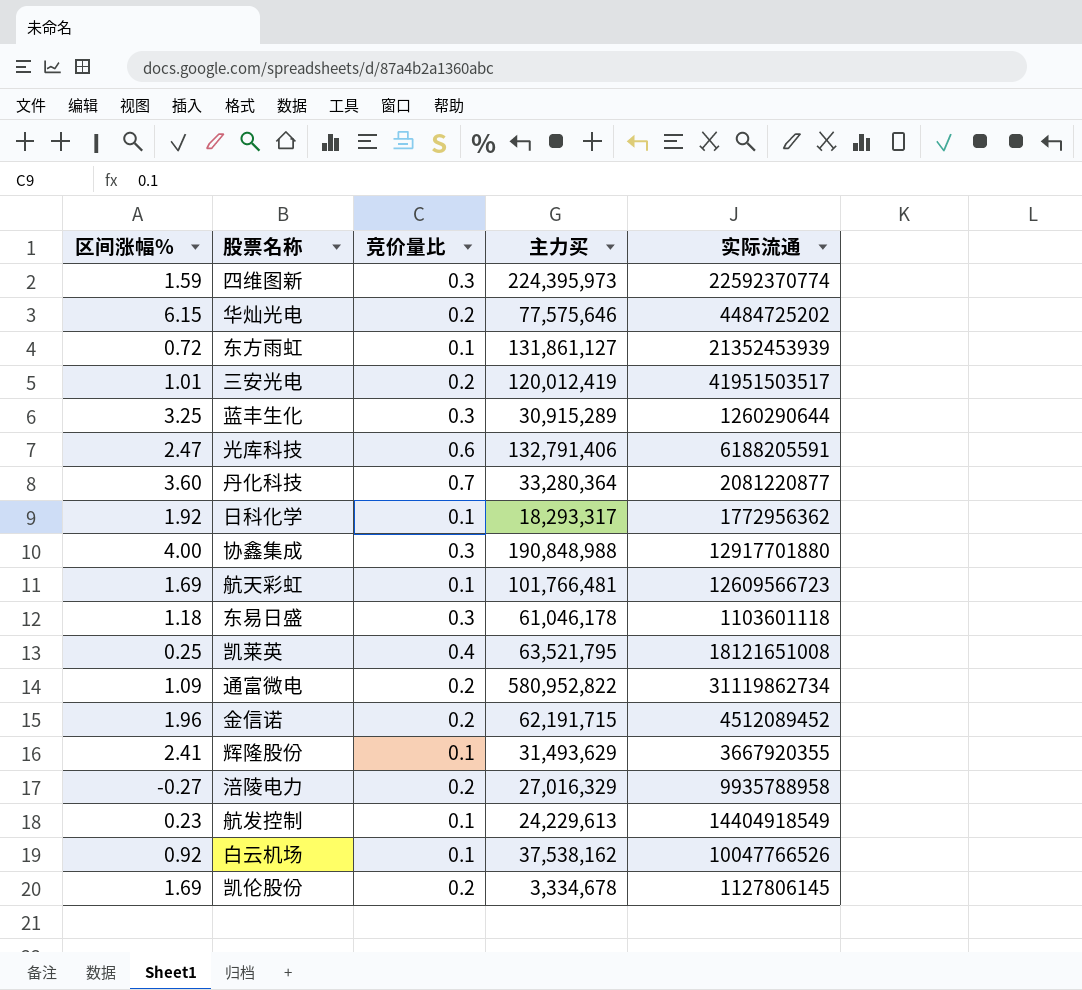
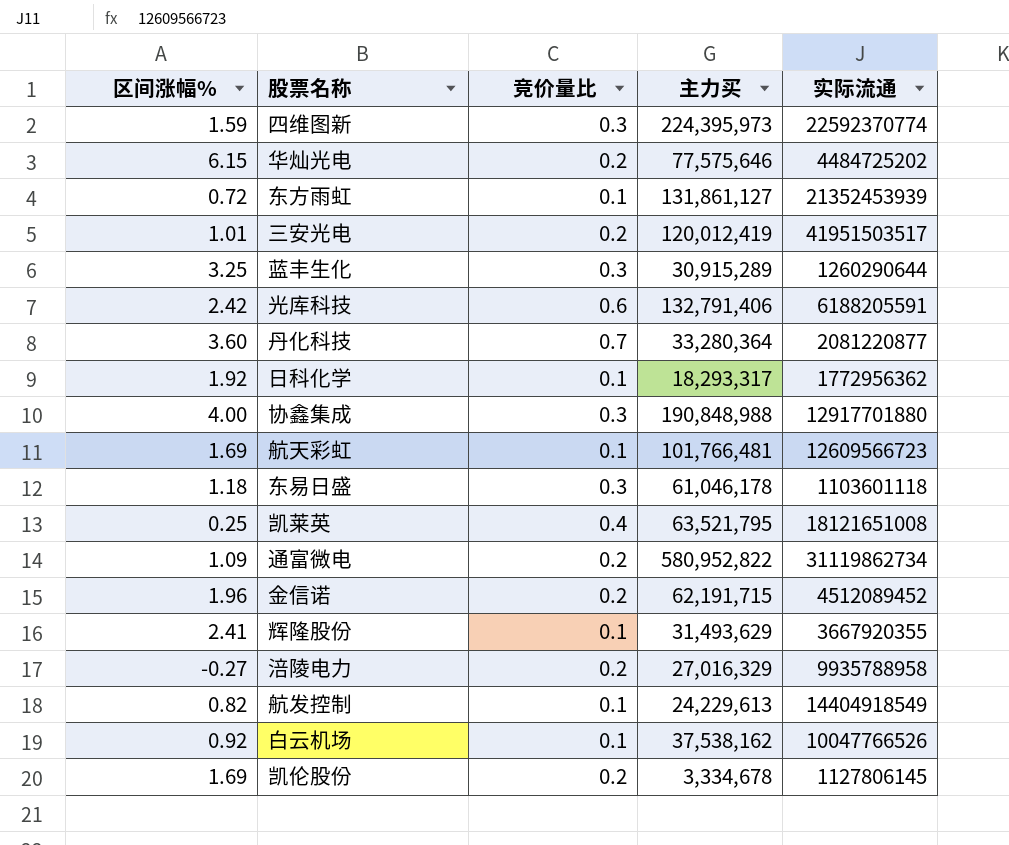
光库科技 | 区间涨幅%: 2.47 -> 2.42
航发控制 | 区间涨幅%: 0.23 -> 0.82

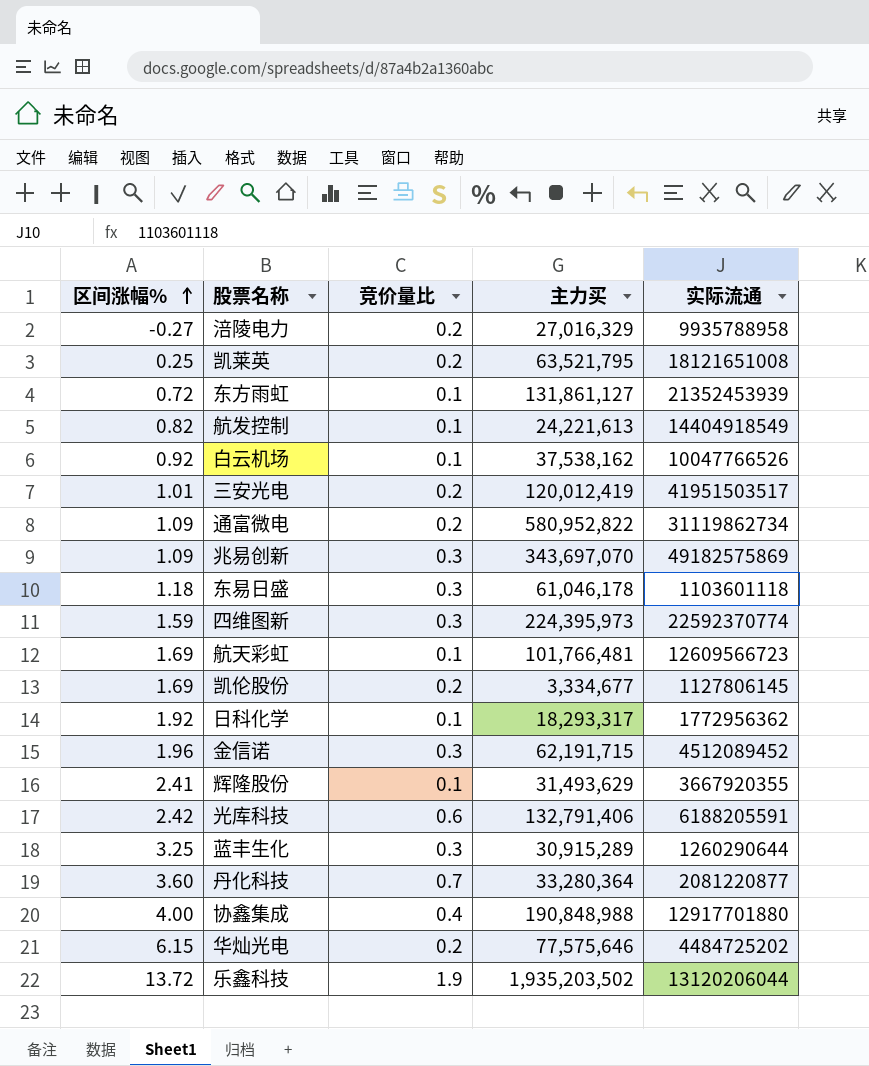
row order: none -> 区间涨幅% ascending
凯莱英 | 竞价量比: 0.4 -> 0.2
航发控制 | 主力买: 24,229,613 -> 24,221,613
row 兆易创新: none -> 1.09 | 0.3 | 343,697,070 | 49182575869
凯伦股份 | 主力买: 3,334,678 -> 3,334,677
金信诺 | 竞价量比: 0.2 -> 0.3
协鑫集成 | 竞价量比: 0.3 -> 0.4
row 乐鑫科技: none -> 13.72 | 1.9 | 1,935,203,502 | 13120206044

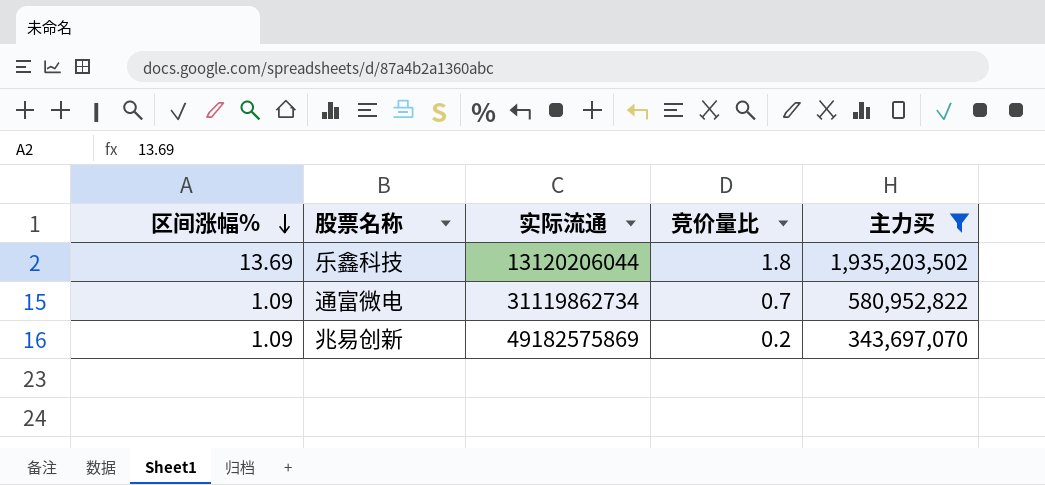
filter: none -> 主力买 >= 343,697,070
row order: 区间涨幅% ascending -> 区间涨幅% descending
column 实际流通 | position: 5 -> 3
乐鑫科技 | 区间涨幅%: 13.72 -> 13.69
乐鑫科技 | 竞价量比: 1.9 -> 1.8
通富微电 | 竞价量比: 0.2 -> 0.7
兆易创新 | 竞价量比: 0.3 -> 0.2

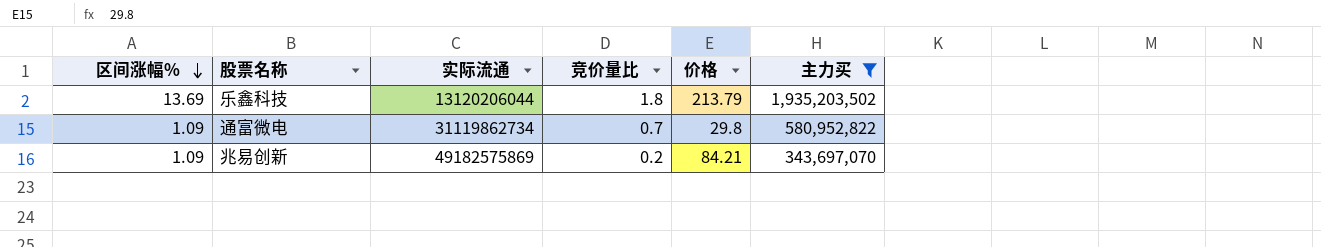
column 价格 | position: none -> 5

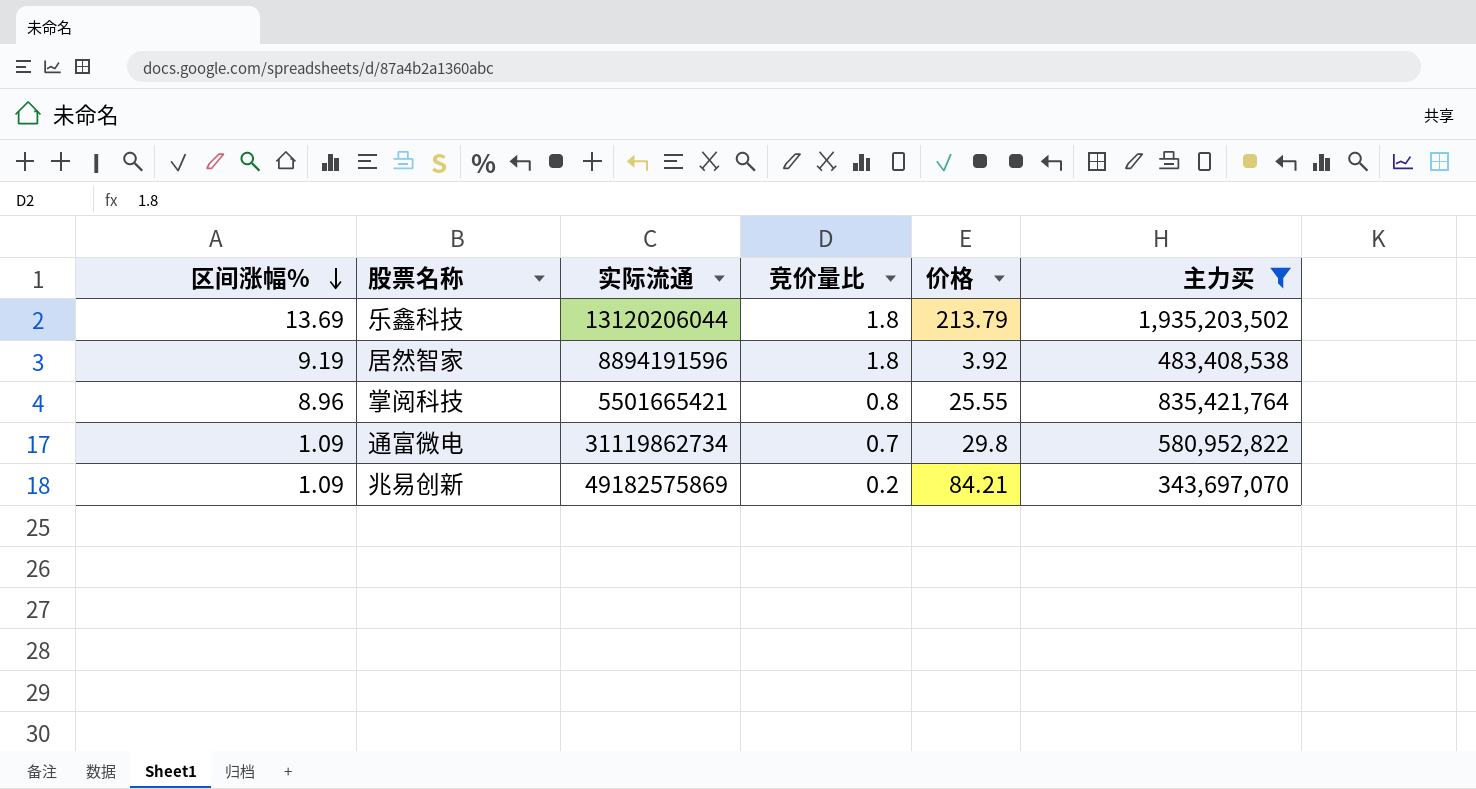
row 居然智家: none -> 9.19 | 8894191596 | 1.8 | 3.92 | 483,408,538
row 掌阅科技: none -> 8.96 | 5501665421 | 0.8 | 25.55 | 835,421,764

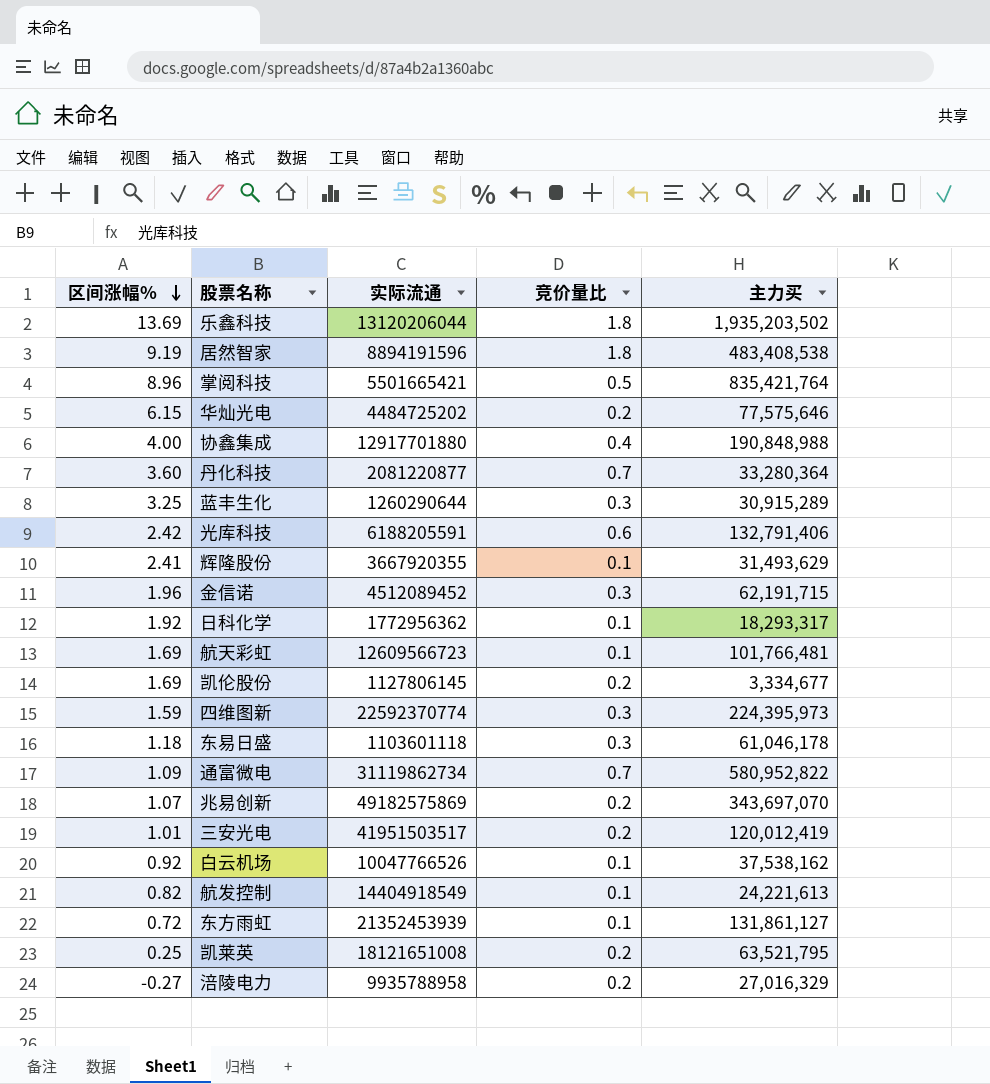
filter: 主力买 >= 343,697,070 -> none
column 价格 | position: 5 -> none
掌阅科技 | 竞价量比: 0.8 -> 0.5
兆易创新 | 区间涨幅%: 1.09 -> 1.07

